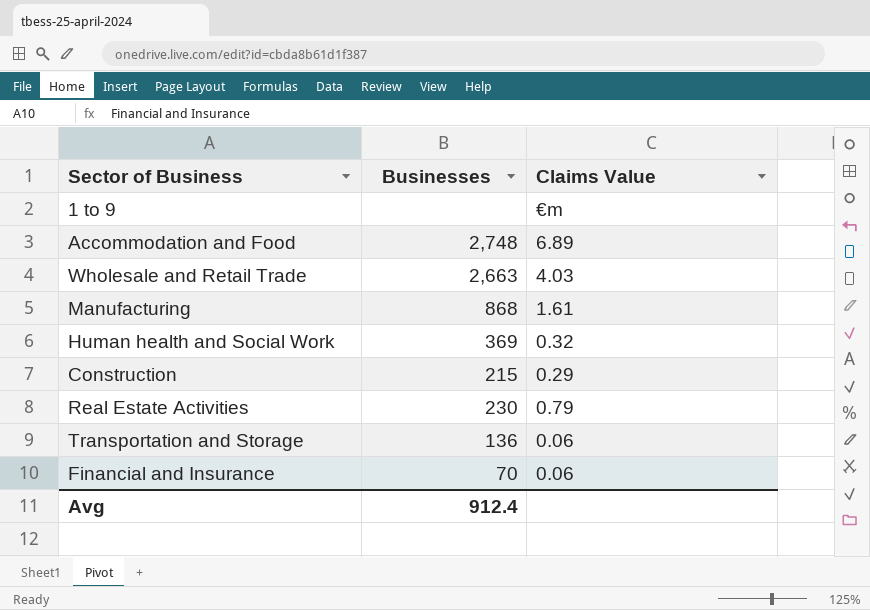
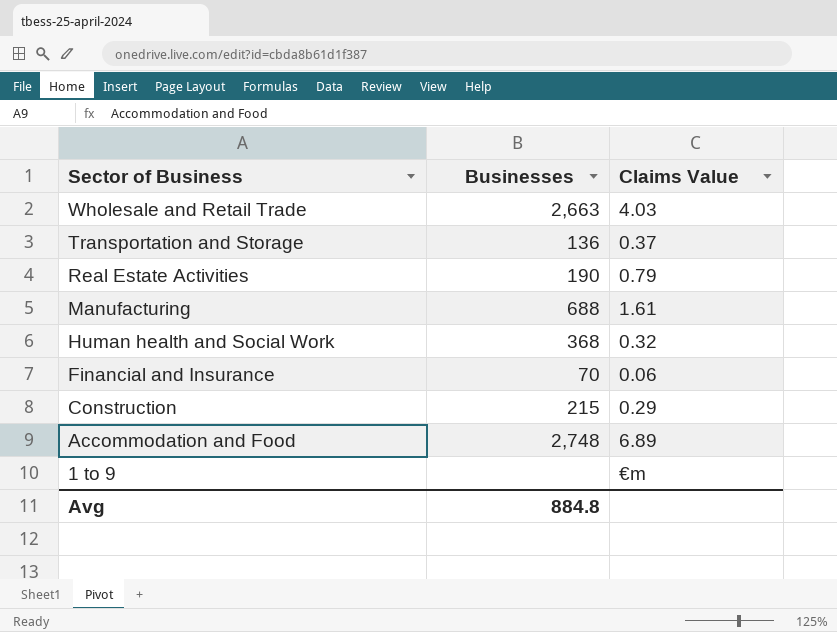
row order: none -> Sector of Business descending
Transportation and Storage | Claims Value: 0.06 -> 0.37
Real Estate Activities | Businesses: 230 -> 190
Manufacturing | Businesses: 868 -> 688
Human health and Social Work | Businesses: 369 -> 368
Avg | Businesses: 912.4 -> 884.8

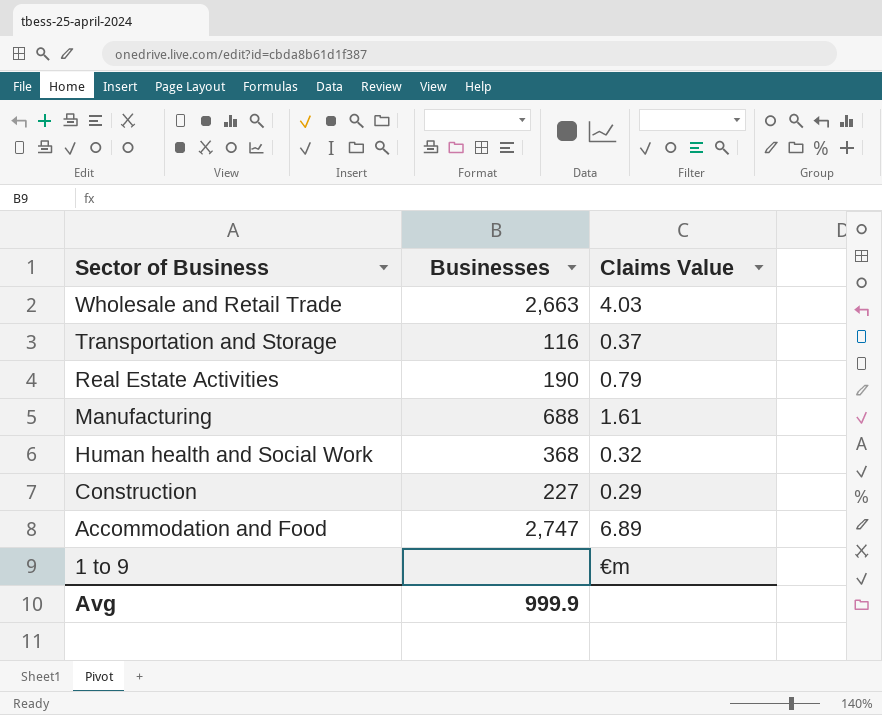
row Financial and Insurance: 70 | 0.06 -> none
Transportation and Storage | Businesses: 136 -> 116
Construction | Businesses: 215 -> 227
Accommodation and Food | Businesses: 2,748 -> 2,747
Avg | Businesses: 884.8 -> 999.9

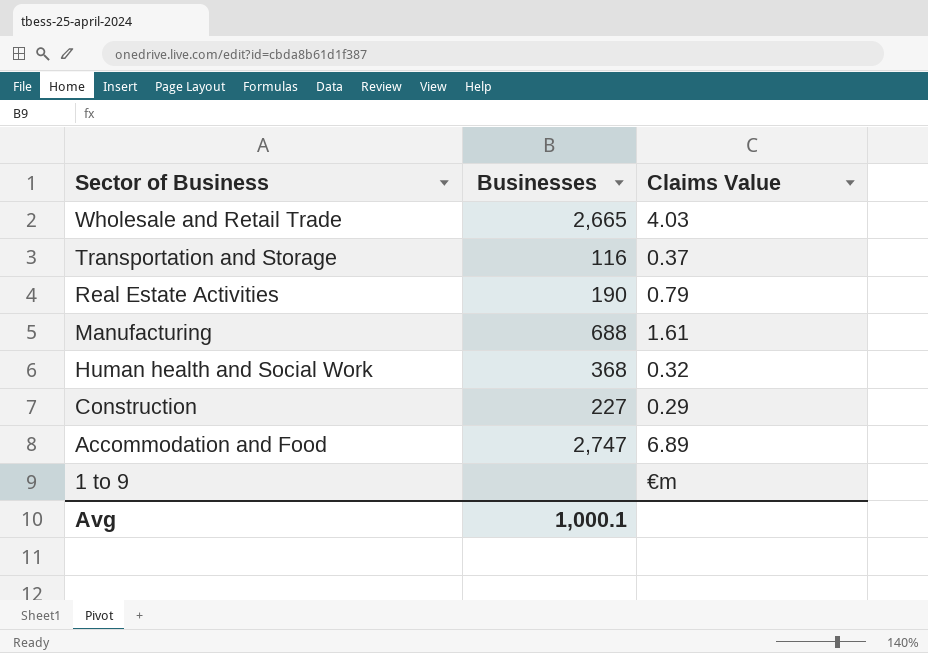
Wholesale and Retail Trade | Businesses: 2,663 -> 2,665
Avg | Businesses: 999.9 -> 1,000.1

